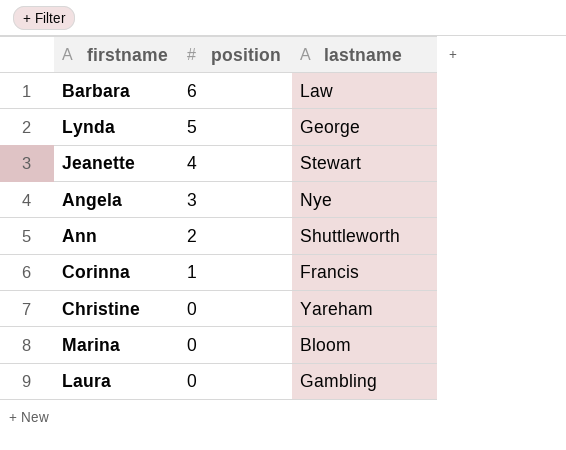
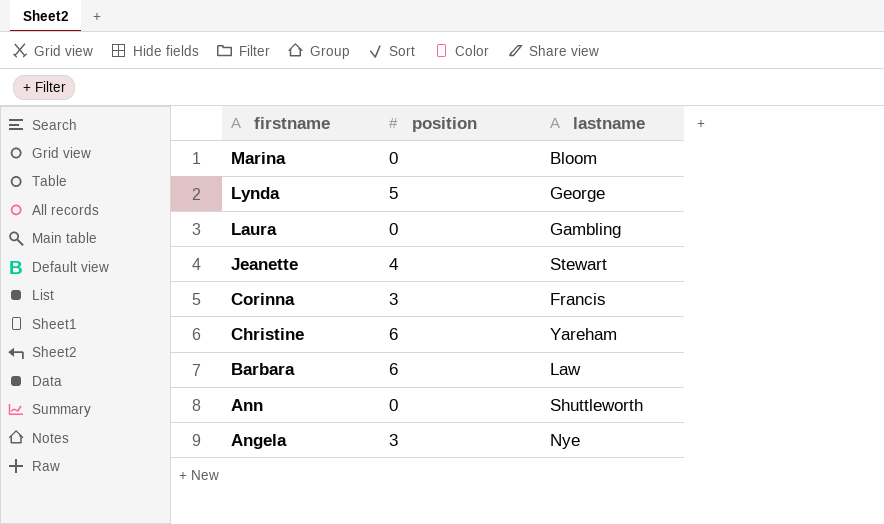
row order: position descending -> firstname descending
Corinna | position: 1 -> 3
Christine | position: 0 -> 6
Ann | position: 2 -> 0

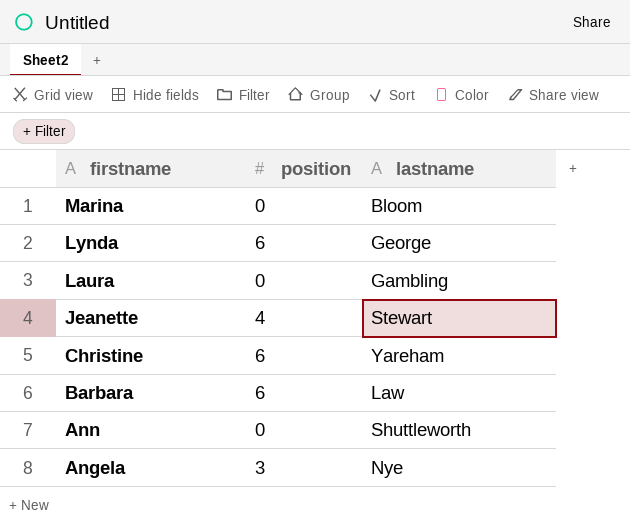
row Corinna: 3 | Francis -> none
Lynda | position: 5 -> 6

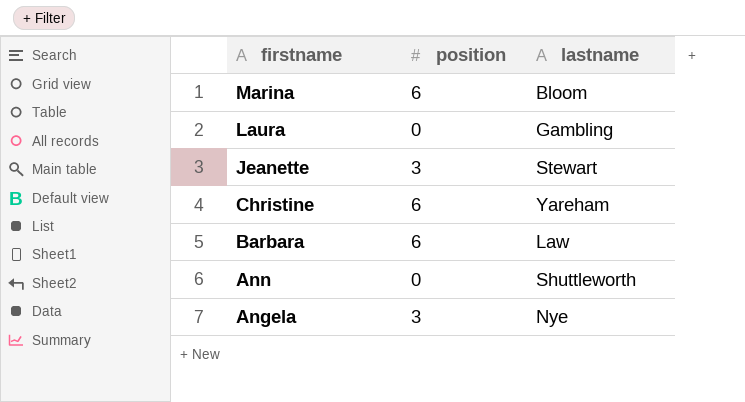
row Lynda: 6 | George -> none
Marina | position: 0 -> 6
Jeanette | position: 4 -> 3

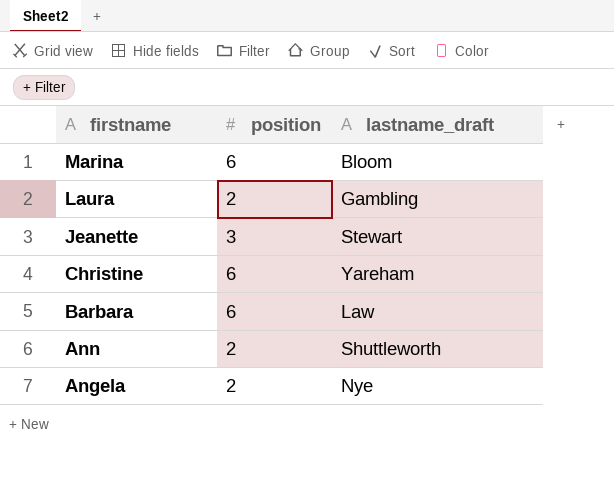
column name: lastname -> lastname_draft
Laura | position: 0 -> 2
Ann | position: 0 -> 2
Angela | position: 3 -> 2

